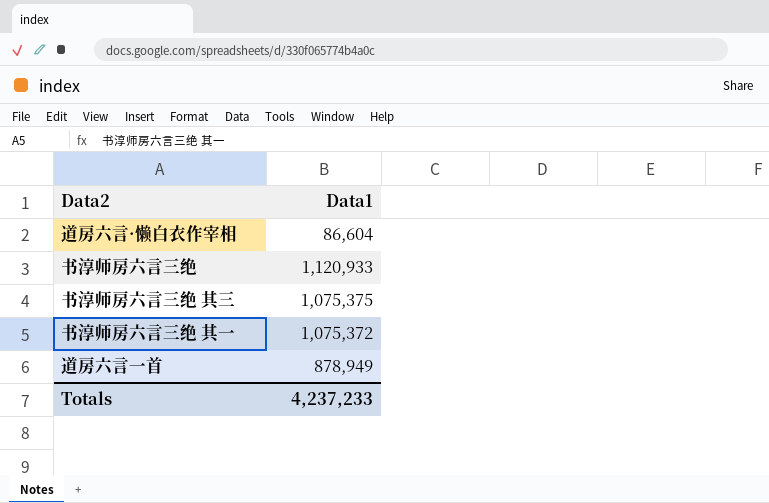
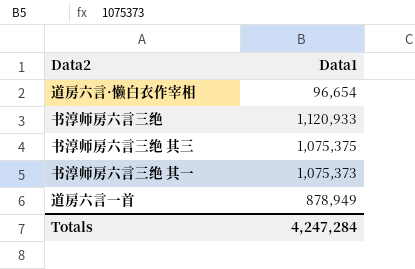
道房六言·懒白衣作宰相 | Data1: 86,604 -> 96,654
书淳师房六言三绝 其一 | Data1: 1,075,372 -> 1,075,373
Totals | Data1: 4,237,233 -> 4,247,284

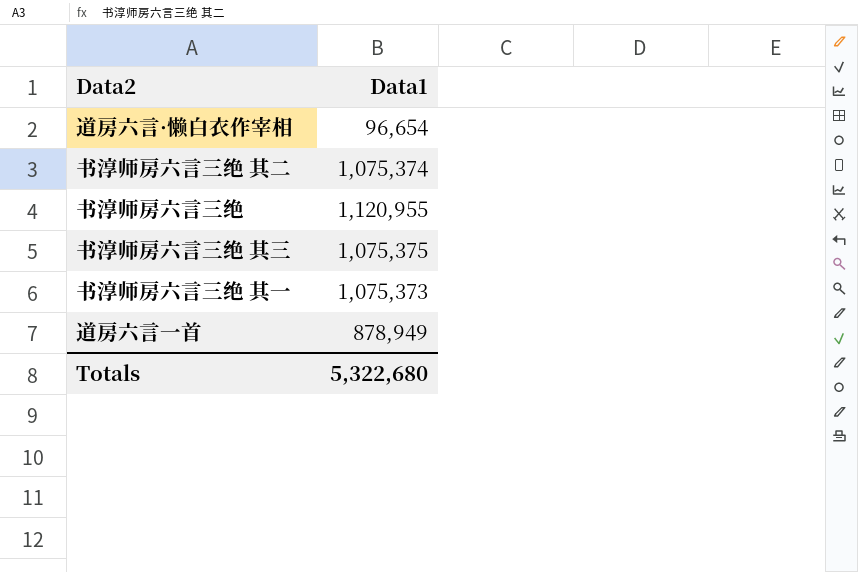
row 书淳师房六言三绝 其二: none -> 1,075,374
书淳师房六言三绝 | Data1: 1,120,933 -> 1,120,955
Totals | Data1: 4,247,284 -> 5,322,680

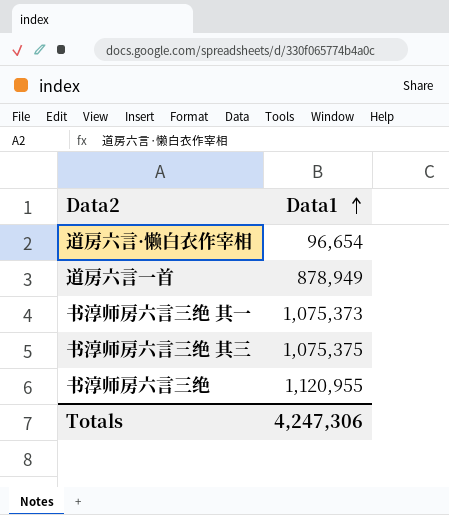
row order: none -> Data1 ascending
row 书淳师房六言三绝 其二: 1,075,374 -> none
Totals | Data1: 5,322,680 -> 4,247,306

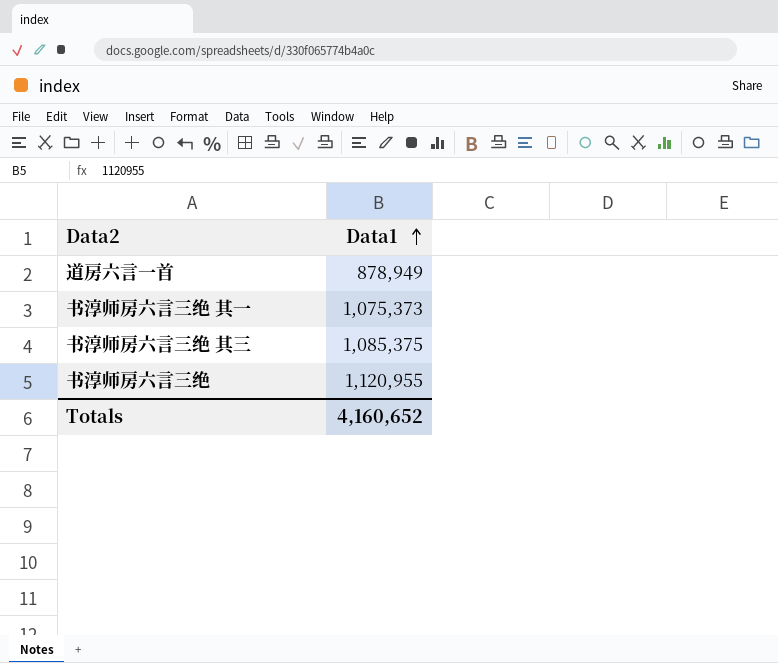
row 道房六言·懒白衣作宰相: 96,654 -> none
书淳师房六言三绝 其三 | Data1: 1,075,375 -> 1,085,375
Totals | Data1: 4,247,306 -> 4,160,652

